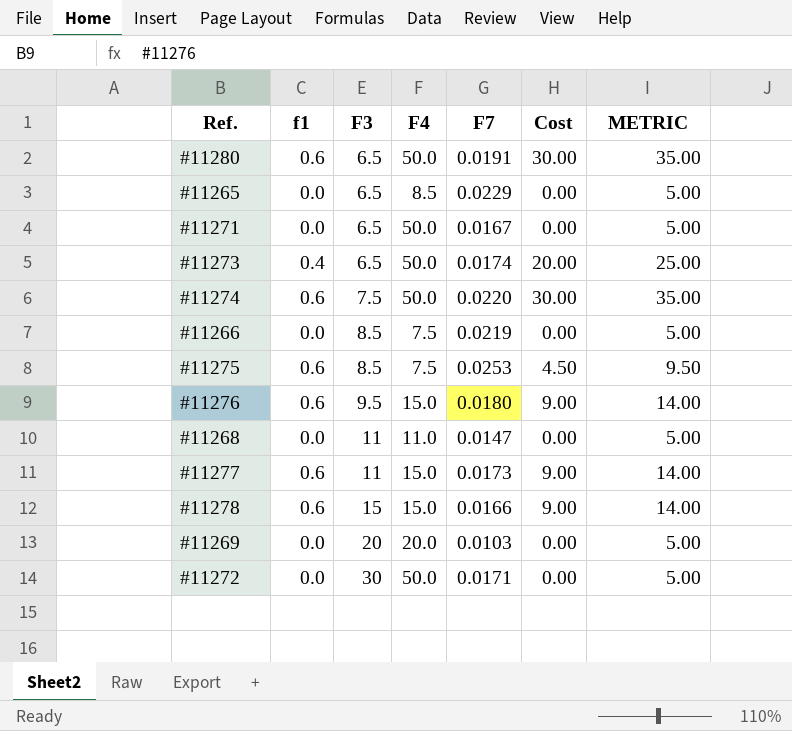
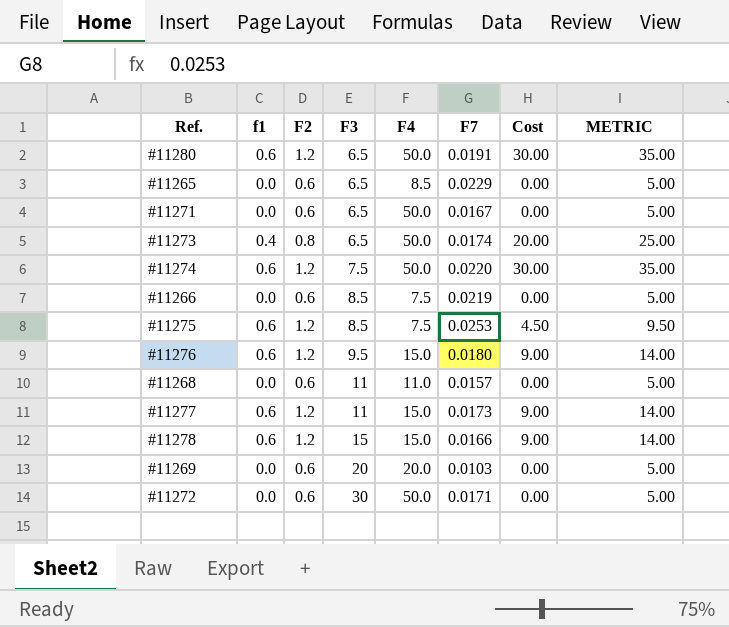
column F2 | position: none -> 3
#11268 | F7: 0.0147 -> 0.0157

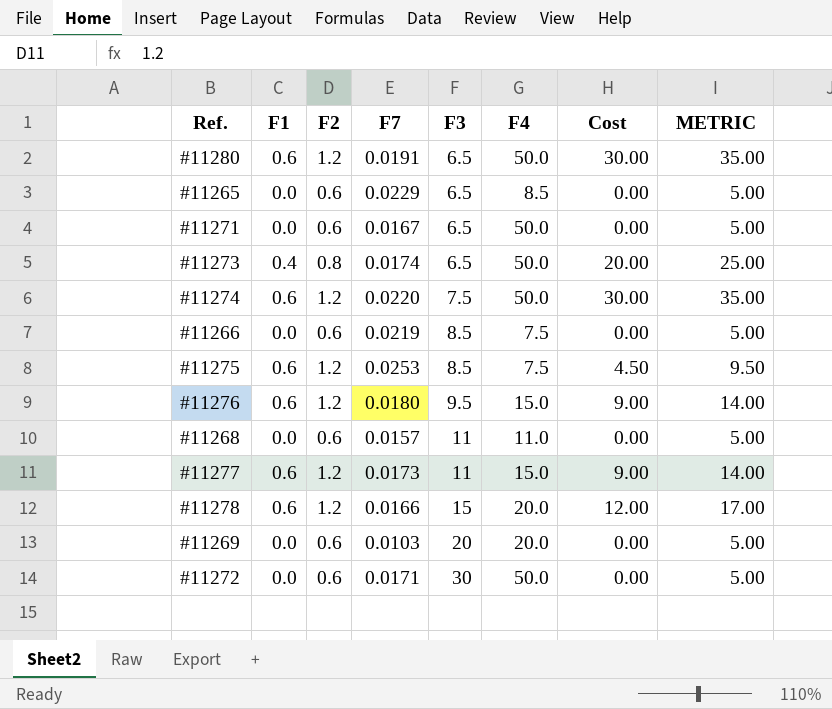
column name: f1 -> F1
column F7 | position: 6 -> 4
#11278 | F4: 15.0 -> 20.0
#11278 | Cost: 9.00 -> 12.00
#11278 | METRIC: 14.00 -> 17.00

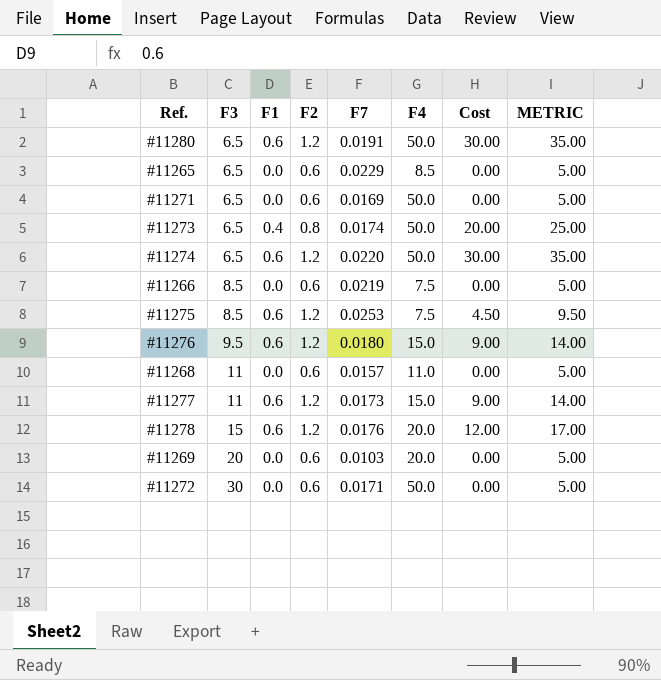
column F3 | position: 5 -> 2
#11271 | F7: 0.0167 -> 0.0169
#11274 | F3: 7.5 -> 6.5
#11278 | F7: 0.0166 -> 0.0176

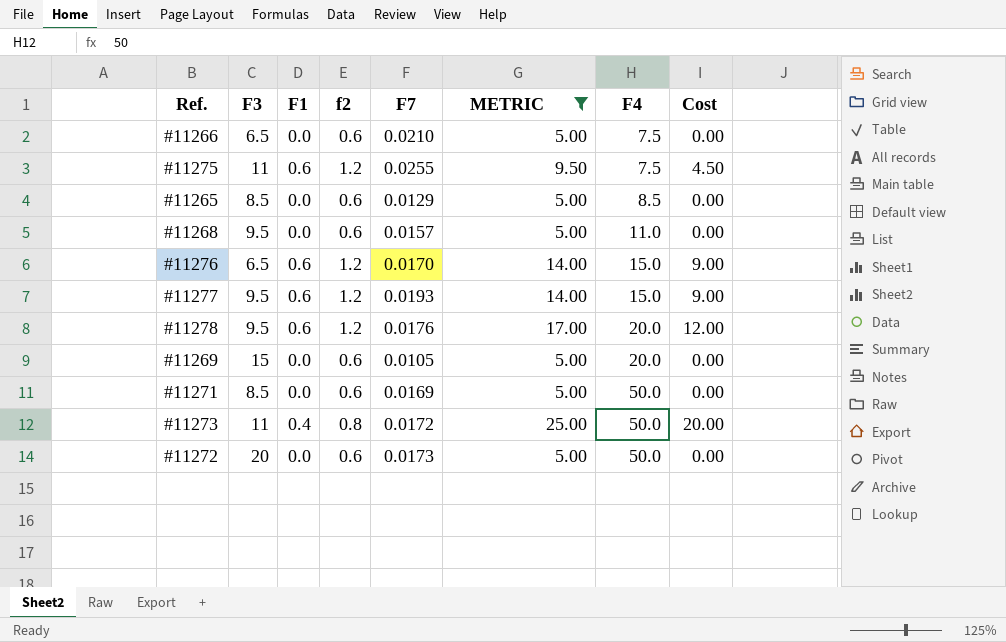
filter: none -> METRIC != 35.00
row order: F3 ascending -> F4 ascending
column name: F2 -> f2
column METRIC | position: 8 -> 6
#11266 | F3: 8.5 -> 6.5
#11266 | F7: 0.0219 -> 0.0210
#11275 | F3: 8.5 -> 11
#11275 | F7: 0.0253 -> 0.0255
#11265 | F3: 6.5 -> 8.5
#11265 | F7: 0.0229 -> 0.0129
#11268 | F3: 11 -> 9.5
#11276 | F3: 9.5 -> 6.5
#11276 | F7: 0.0180 -> 0.0170
#11277 | F3: 11 -> 9.5
#11277 | F7: 0.0173 -> 0.0193
#11278 | F3: 15 -> 9.5
#11269 | F3: 20 -> 15
#11269 | F7: 0.0103 -> 0.0105
#11271 | F3: 6.5 -> 8.5
#11273 | F3: 6.5 -> 11
#11273 | F7: 0.0174 -> 0.0172
#11272 | F3: 30 -> 20
#11272 | F7: 0.0171 -> 0.0173

